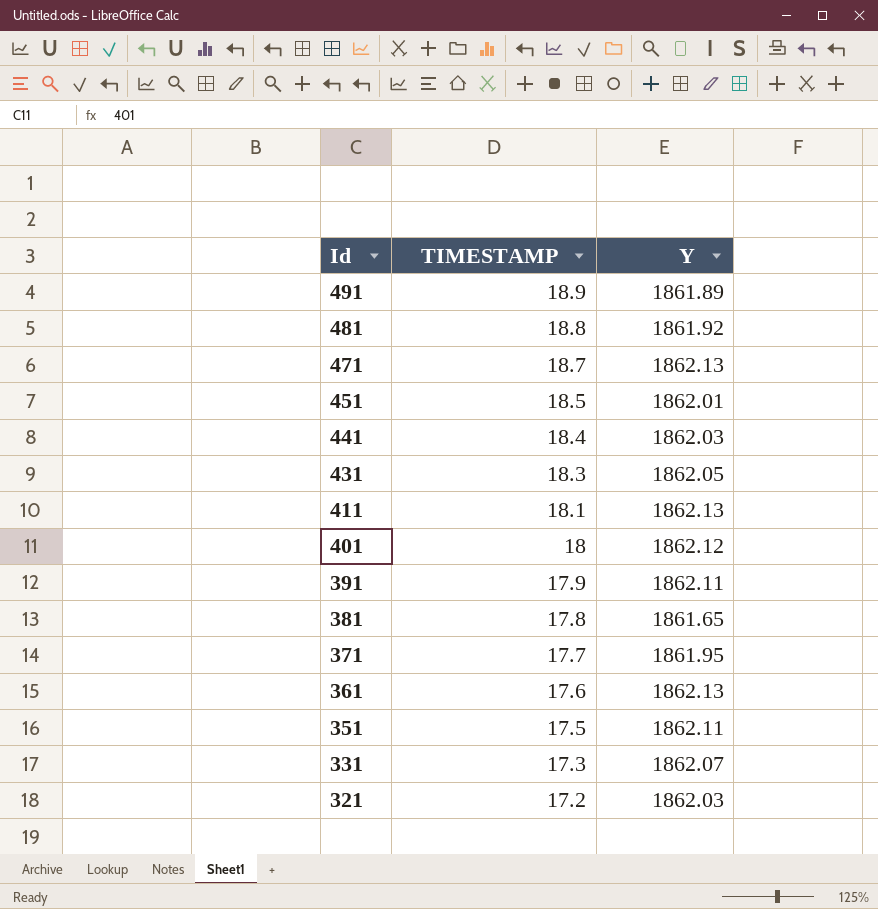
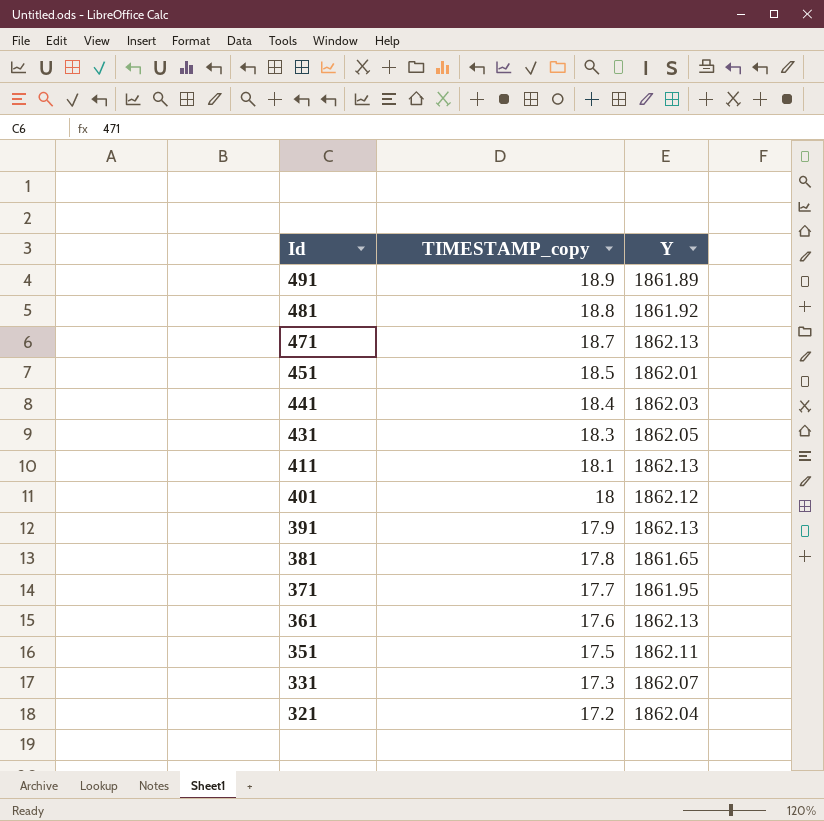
column name: TIMESTAMP -> TIMESTAMP_copy
391 | Y: 1862.11 -> 1862.13
321 | Y: 1862.03 -> 1862.04

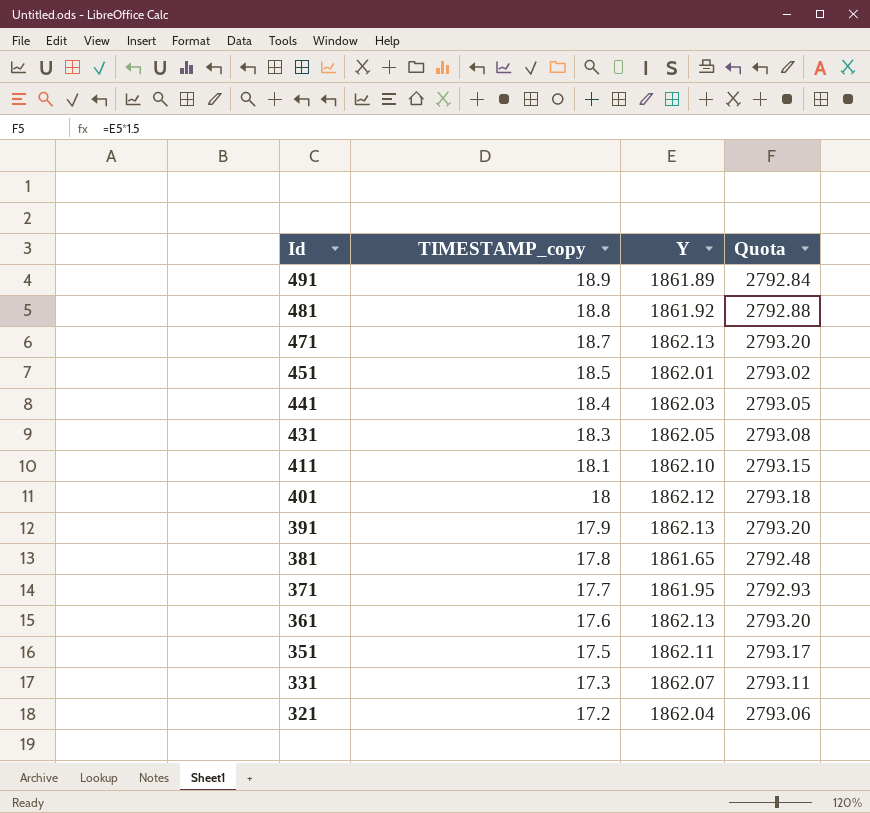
column Quota | formula: none -> [Y] * 1.5
411 | Y: 1862.13 -> 1862.10

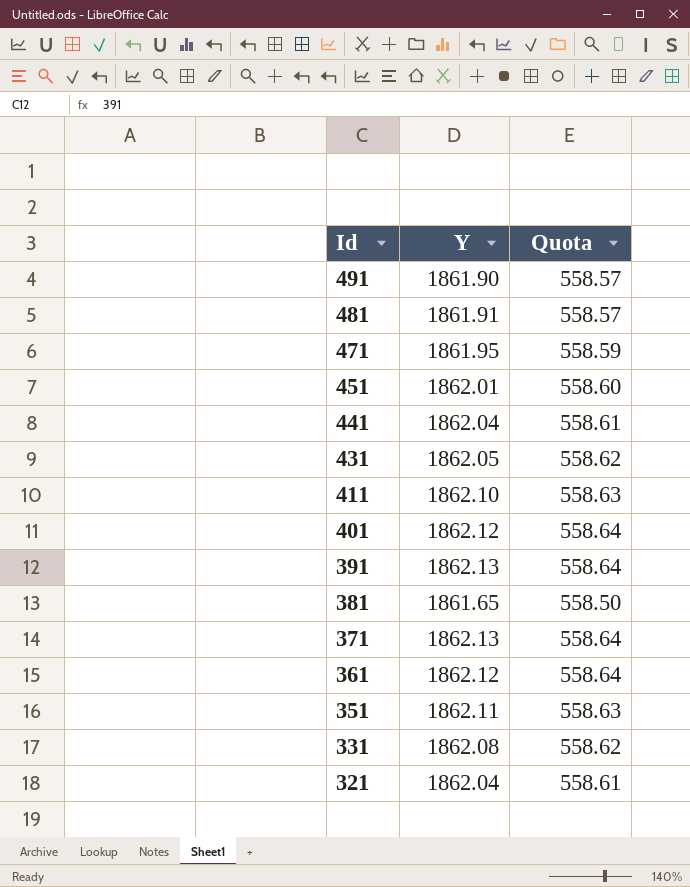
column TIMESTAMP_copy | position: 2 -> none
column Quota | formula: [Y] * 1.5 -> [Y] * 0.3
491 | Y: 1861.89 -> 1861.90
481 | Y: 1861.92 -> 1861.91
471 | Y: 1862.13 -> 1861.95
441 | Y: 1862.03 -> 1862.04
371 | Y: 1861.95 -> 1862.13
361 | Y: 1862.13 -> 1862.12
331 | Y: 1862.07 -> 1862.08

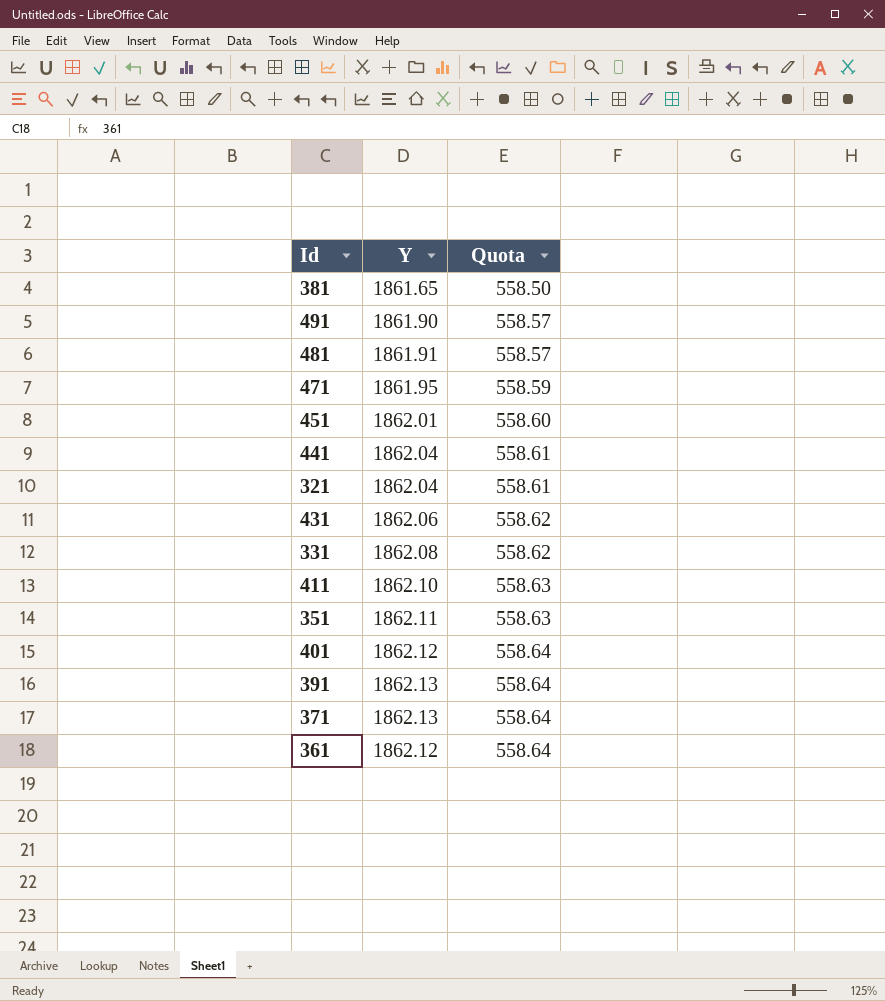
row order: Id descending -> Quota ascending
431 | Y: 1862.05 -> 1862.06

